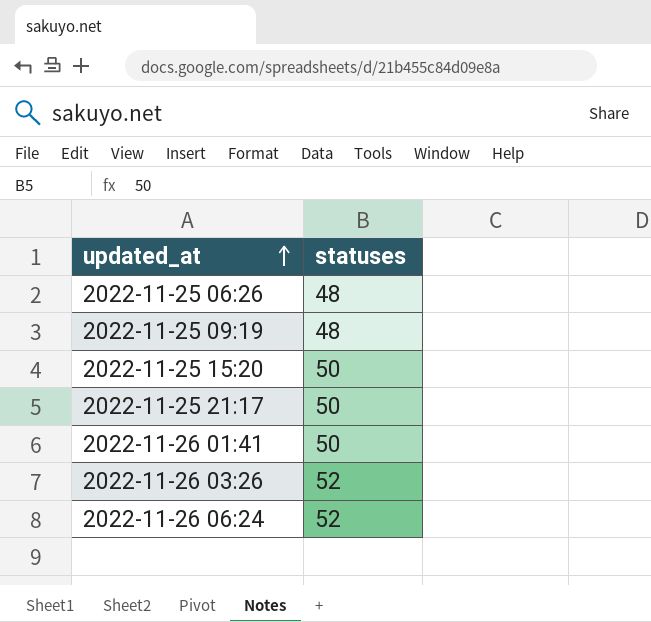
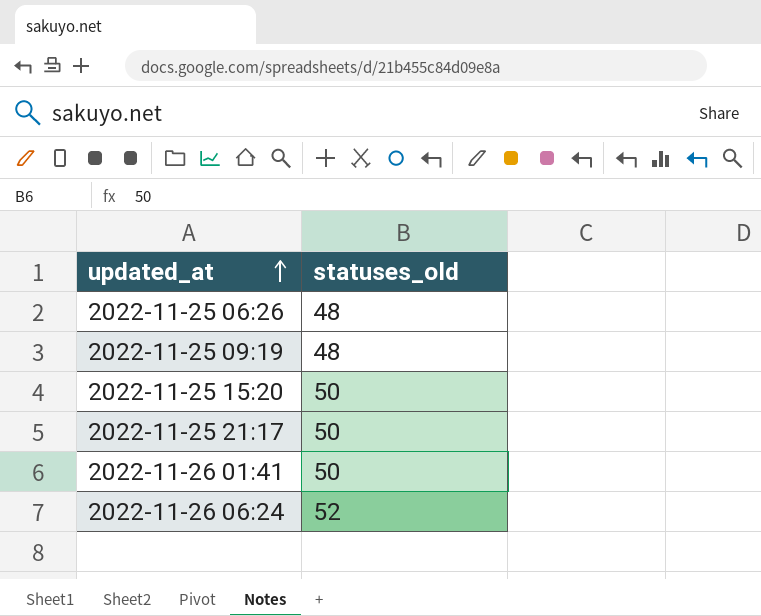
column name: statuses -> statuses_old
row 2022-11-26 03:26: 52 -> none

